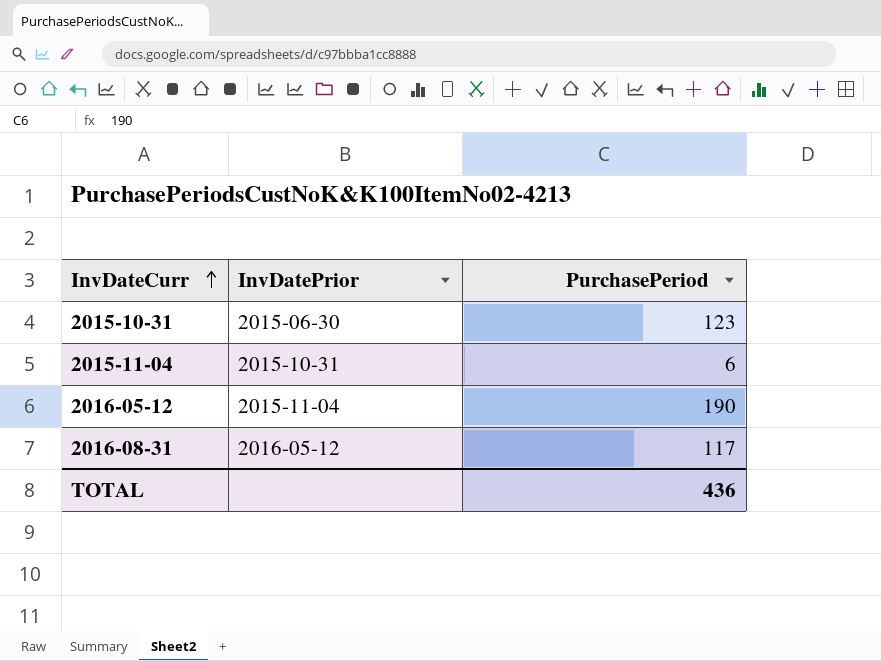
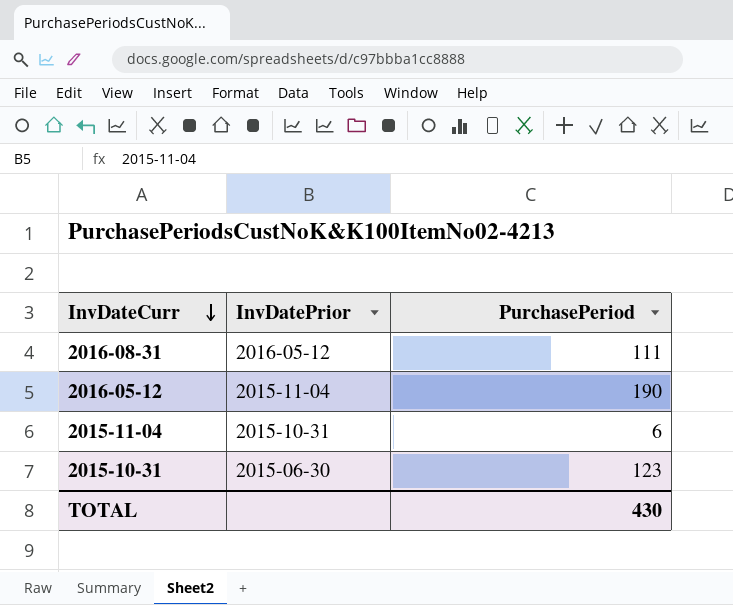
row order: InvDateCurr ascending -> InvDateCurr descending
2016-08-31 | PurchasePeriod: 117 -> 111
TOTAL | PurchasePeriod: 436 -> 430

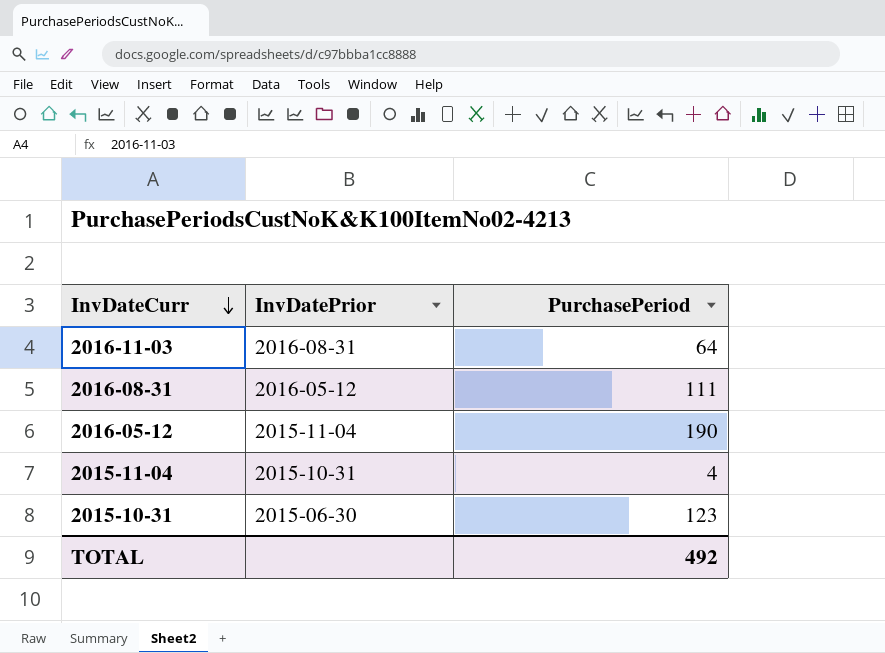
row 2016-11-03: none -> 2016-08-31 | 64
2015-11-04 | PurchasePeriod: 6 -> 4
TOTAL | PurchasePeriod: 430 -> 492

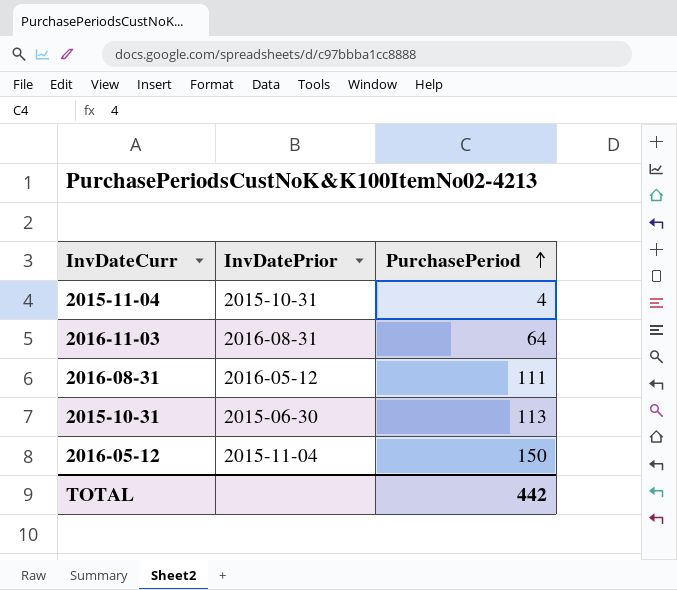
row order: InvDateCurr descending -> PurchasePeriod ascending
2015-10-31 | PurchasePeriod: 123 -> 113
2016-05-12 | PurchasePeriod: 190 -> 150
TOTAL | PurchasePeriod: 492 -> 442

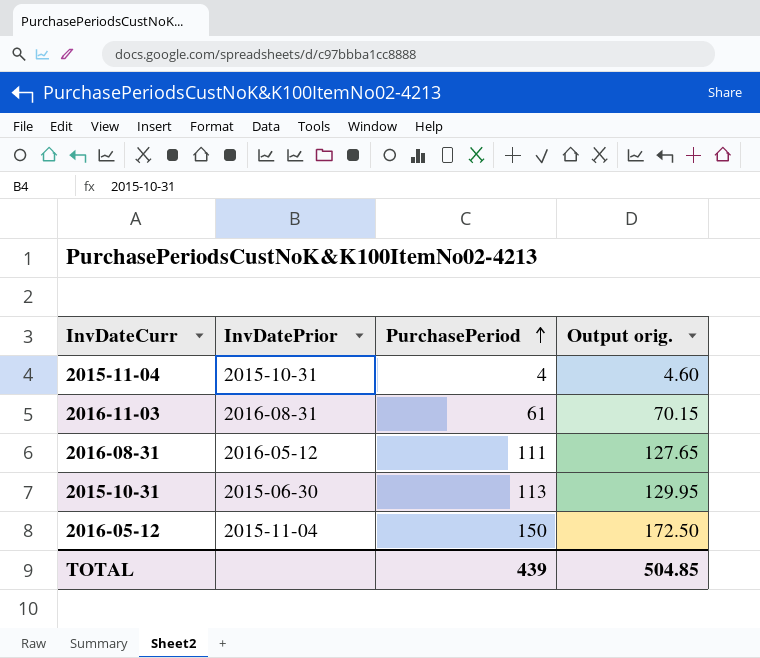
column Output orig. | formula: none -> [PurchasePeriod] * 1.15
2016-11-03 | PurchasePeriod: 64 -> 61
TOTAL | PurchasePeriod: 442 -> 439

